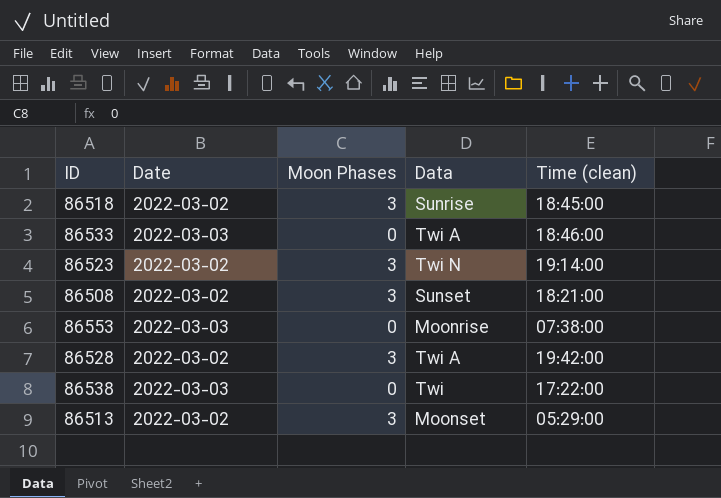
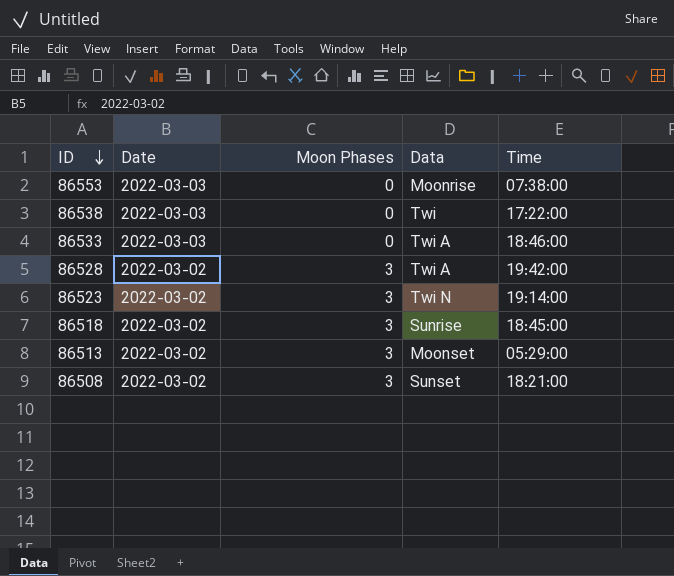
row order: none -> ID descending
column name: Time (clean) -> Time

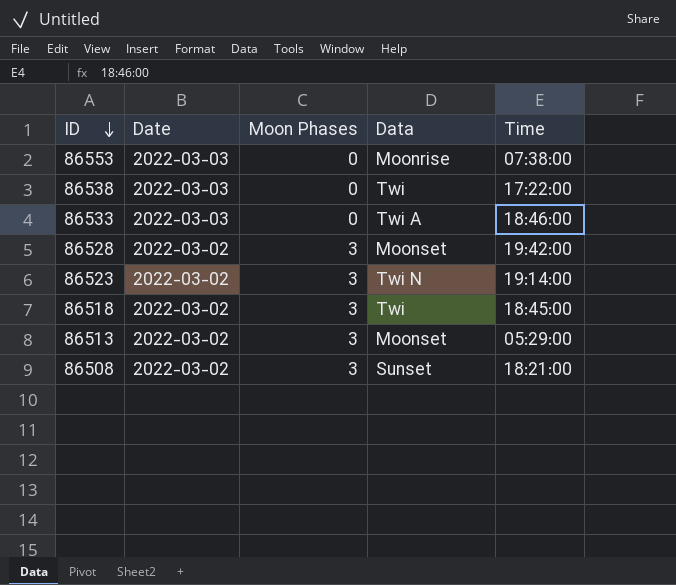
86528 | Data: Twi A -> Moonset
86518 | Data: Sunrise -> Twi

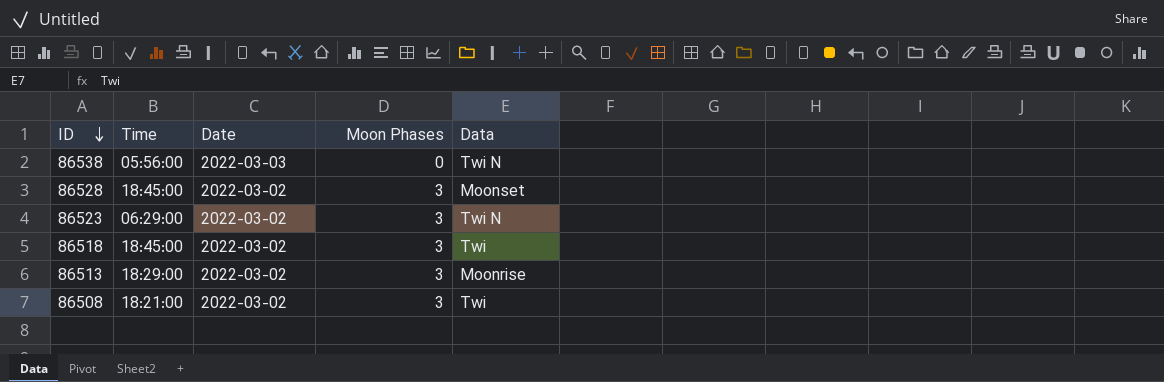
column Time | position: 5 -> 2
row 86553: 2022-03-03 | 0 | Moonrise | 07:38:00 -> none
row 86533: 2022-03-03 | 0 | Twi A | 18:46:00 -> none
86538 | Time: 17:22:00 -> 05:56:00
86538 | Data: Twi -> Twi N
86528 | Time: 19:42:00 -> 18:45:00
86523 | Time: 19:14:00 -> 06:29:00
86513 | Time: 05:29:00 -> 18:29:00
86513 | Data: Moonset -> Moonrise
86508 | Data: Sunset -> Twi

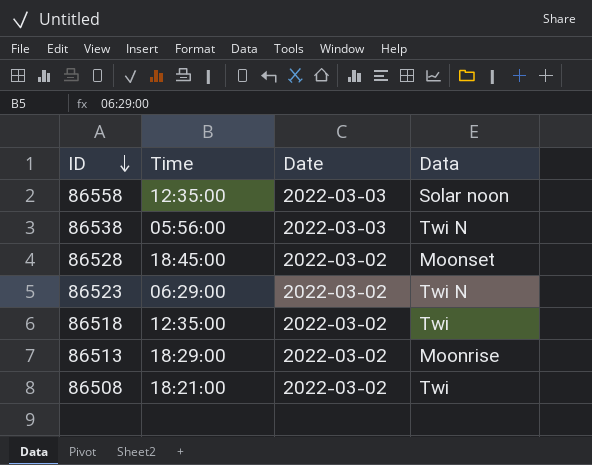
column Moon Phases | position: 4 -> none
row 86558: none -> 12:35:00 | 2022-03-03 | Solar noon
86518 | Time: 18:45:00 -> 12:35:00

